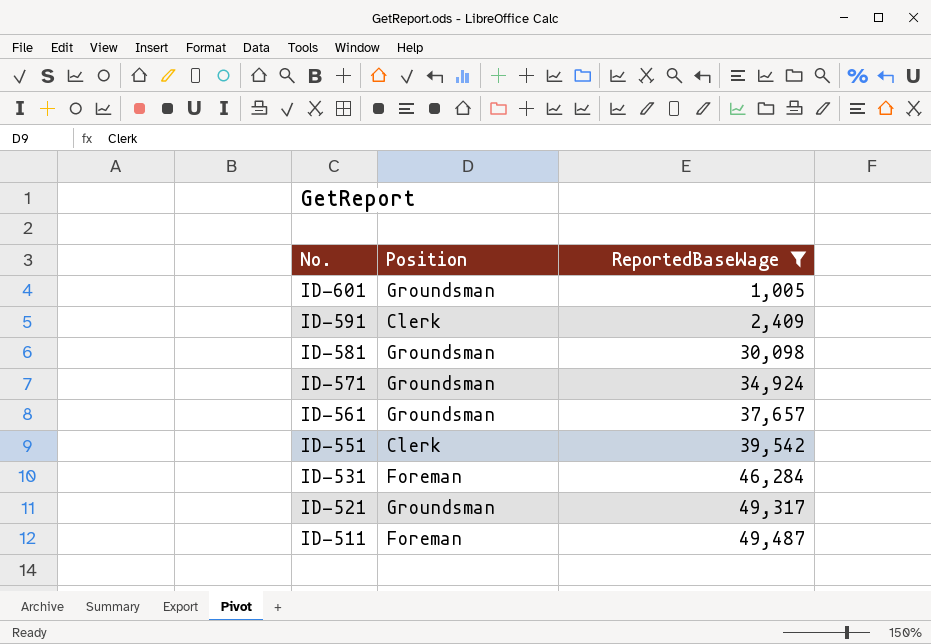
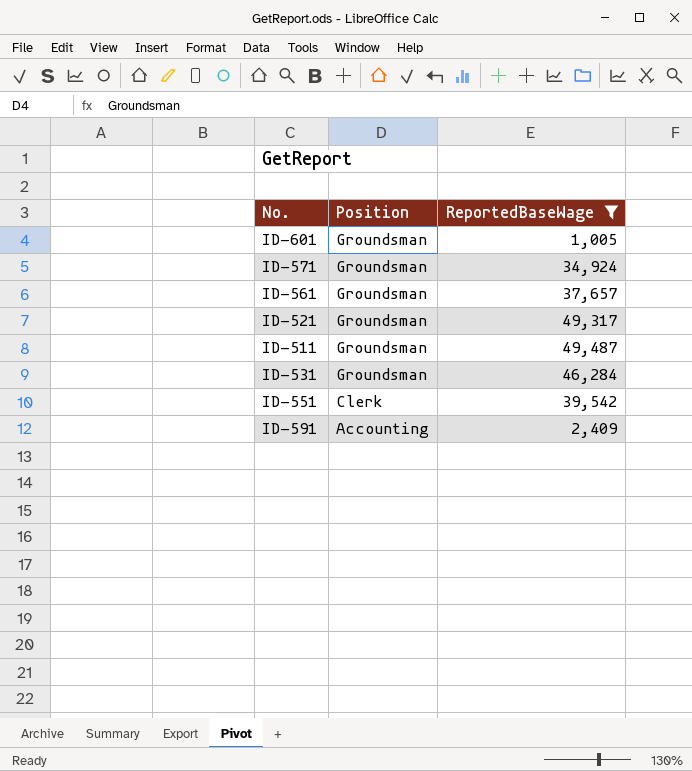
row order: No. descending -> Position descending
row ID-581: Groundsman | 30,098 -> none
ID-511 | Position: Foreman -> Groundsman
ID-531 | Position: Foreman -> Groundsman
ID-591 | Position: Clerk -> Accounting

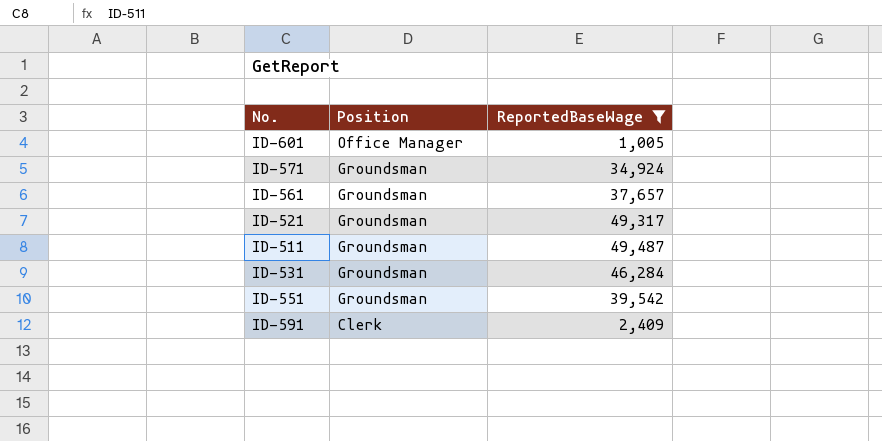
ID-601 | Position: Groundsman -> Office Manager
ID-551 | Position: Clerk -> Groundsman
ID-591 | Position: Accounting -> Clerk

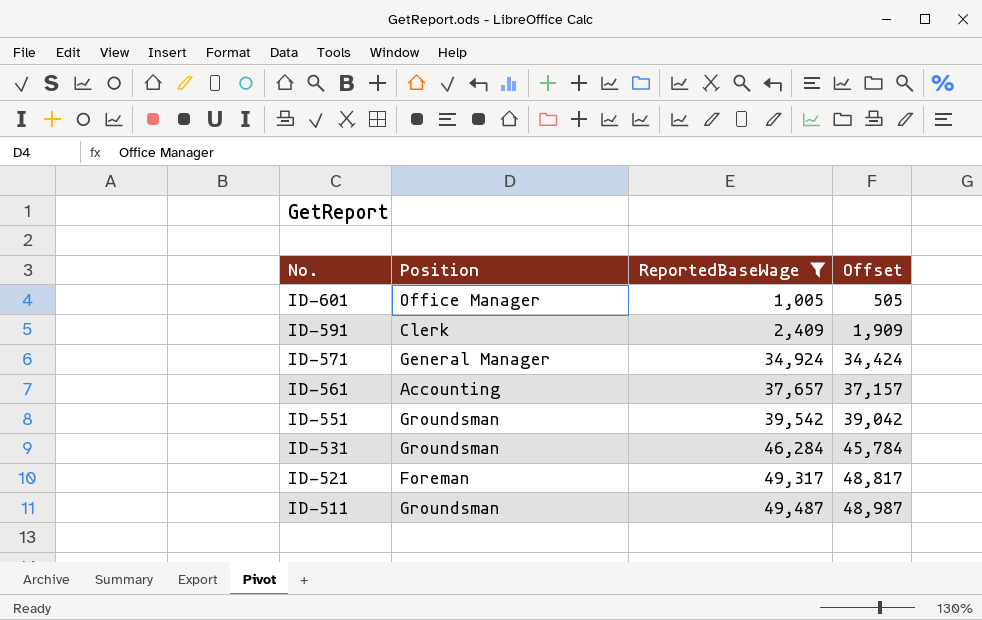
row order: Position descending -> No. descending
column Offset | formula: none -> [ReportedBaseWage] - 500
ID-571 | Position: Groundsman -> General Manager
ID-561 | Position: Groundsman -> Accounting
ID-521 | Position: Groundsman -> Foreman

